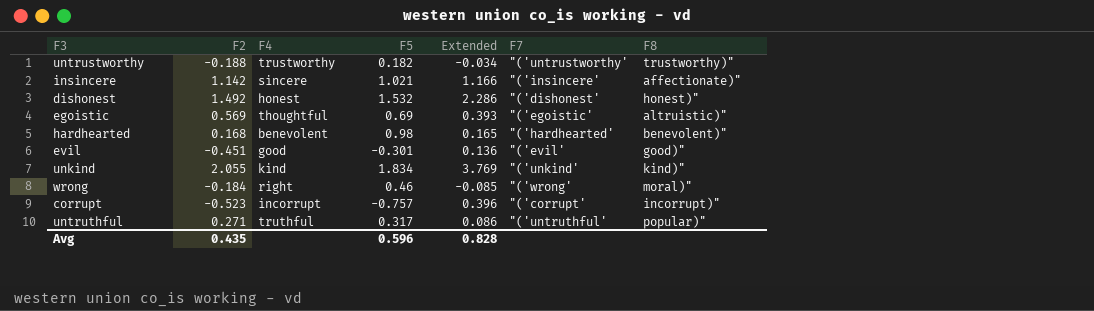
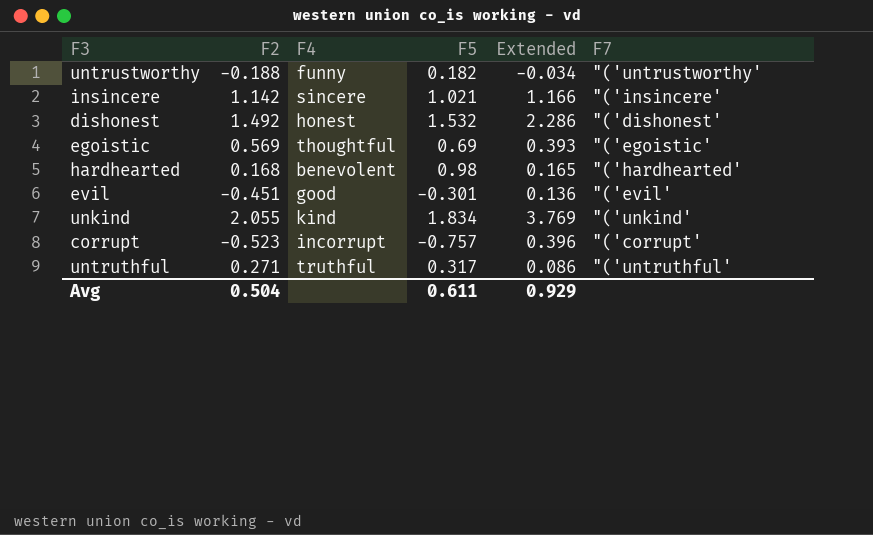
column F8 | position: 7 -> none
row wrong: -0.184 | right | 0.46 | -0.085 | "('wrong' | moral)" -> none
untrustworthy | F4: trustworthy -> funny
Avg | F2: 0.435 -> 0.504
Avg | F5: 0.596 -> 0.611
Avg | Extended: 0.828 -> 0.929

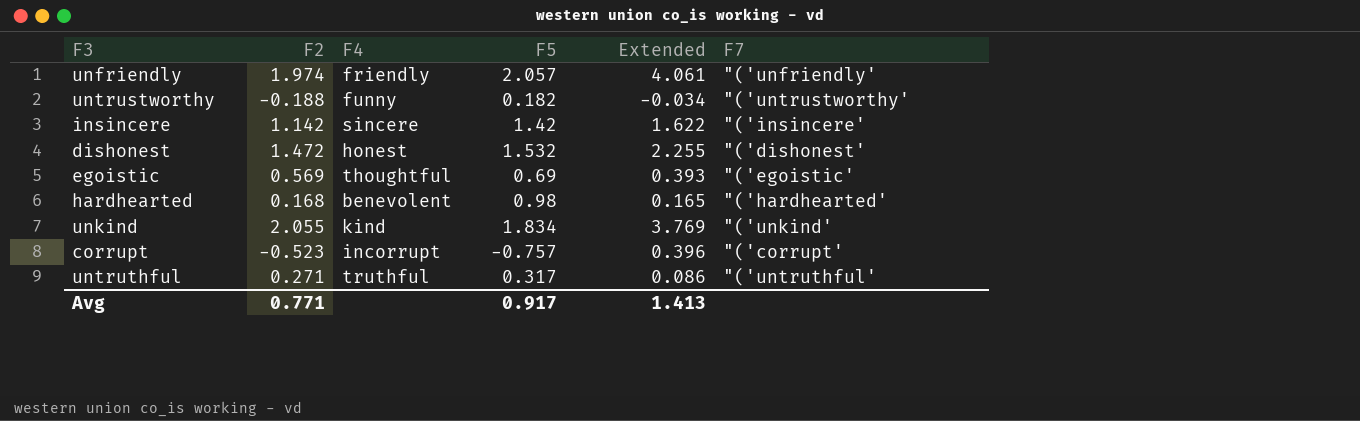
row evil: -0.451 | good | -0.301 | 0.136 | "('evil' -> none
row unfriendly: none -> 1.974 | friendly | 2.057 | 4.061 | "('unfriendly'
insincere | F5: 1.021 -> 1.42
insincere | Extended: 1.166 -> 1.622
dishonest | F2: 1.492 -> 1.472
dishonest | Extended: 2.286 -> 2.255
Avg | F2: 0.504 -> 0.771
Avg | F5: 0.611 -> 0.917
Avg | Extended: 0.929 -> 1.413

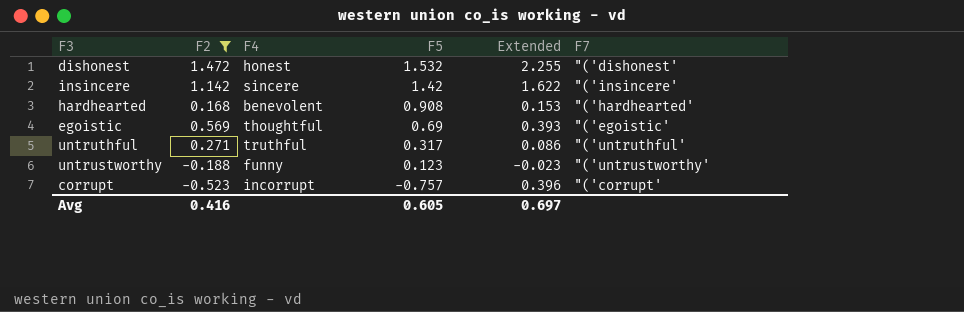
filter: none -> F2 <= 1.472
row order: none -> F5 descending
hardhearted | F5: 0.98 -> 0.908
hardhearted | Extended: 0.165 -> 0.153
untrustworthy | F5: 0.182 -> 0.123
untrustworthy | Extended: -0.034 -> -0.023
Avg | F2: 0.771 -> 0.416
Avg | F5: 0.917 -> 0.605
Avg | Extended: 1.413 -> 0.697

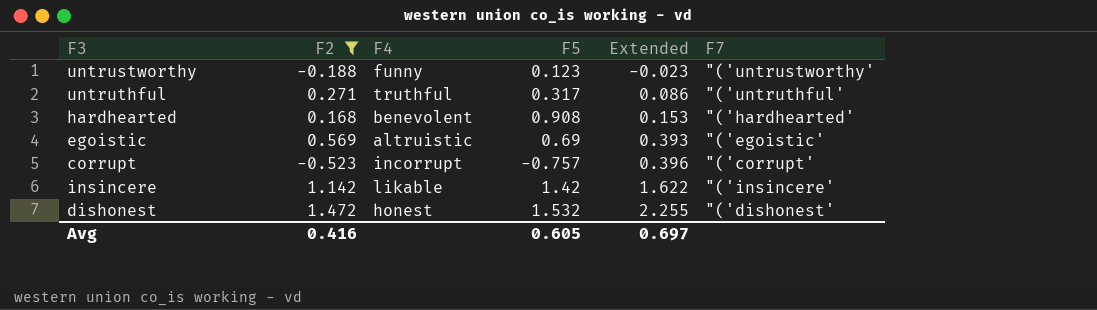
row order: F5 descending -> Extended ascending
egoistic | F4: thoughtful -> altruistic
insincere | F4: sincere -> likable

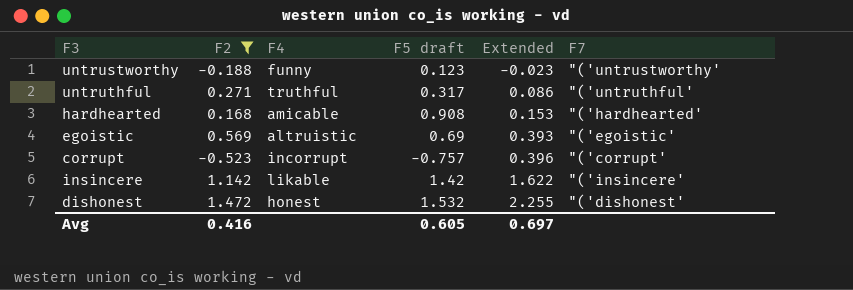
column name: F5 -> F5 draft
hardhearted | F4: benevolent -> amicable

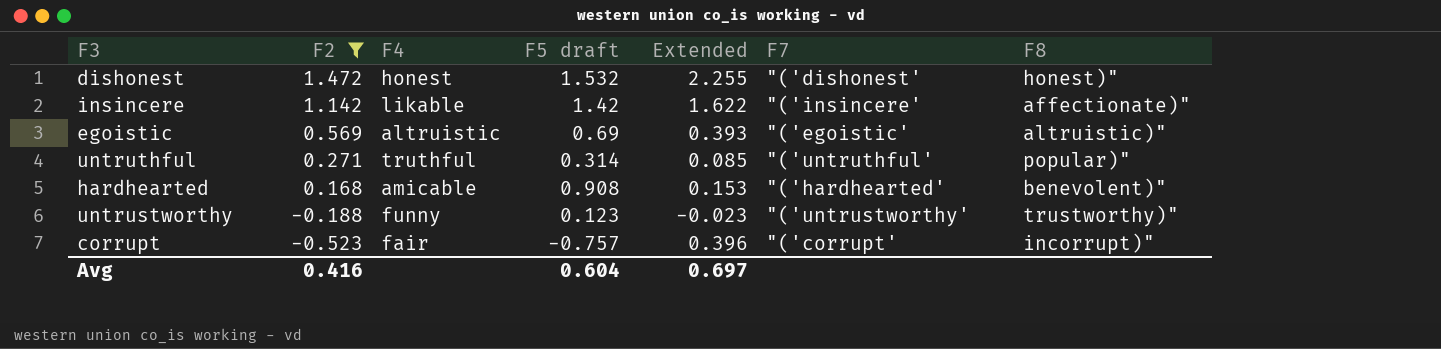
row order: Extended ascending -> F2 descending
column F8 | position: none -> 7
untruthful | F5 draft: 0.317 -> 0.314
untruthful | Extended: 0.086 -> 0.085
corrupt | F4: incorrupt -> fair
Avg | F5 draft: 0.605 -> 0.604

